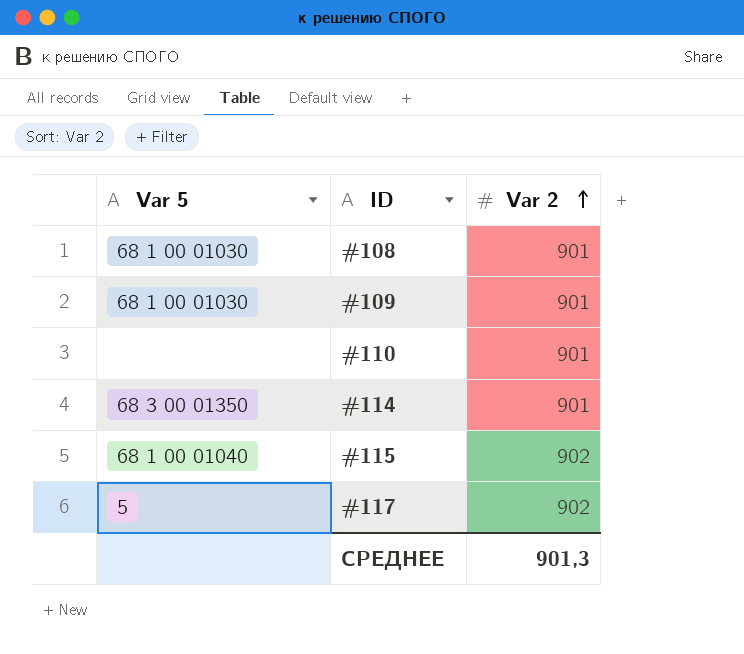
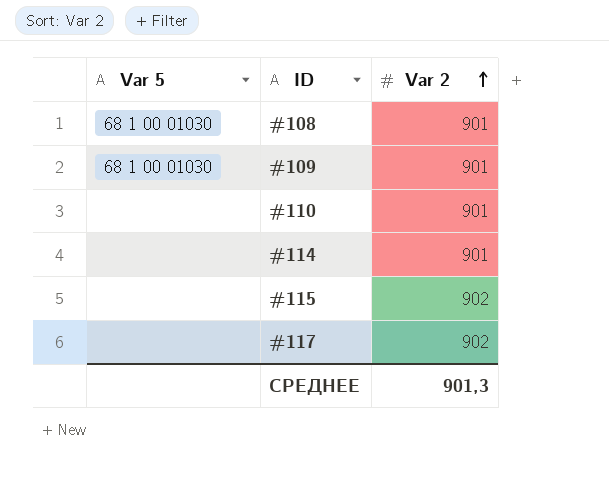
#114 | Var 5: 68 3 00 01350 -> none
#115 | Var 5: 68 1 00 01040 -> none
#117 | Var 5: 5 -> none

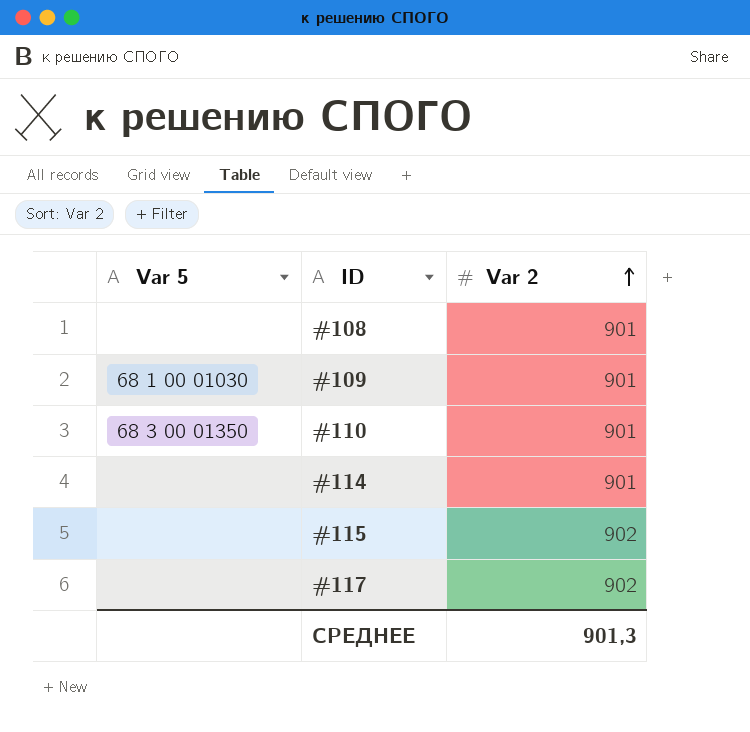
#108 | Var 5: 68 1 00 01030 -> none
#110 | Var 5: none -> 68 3 00 01350

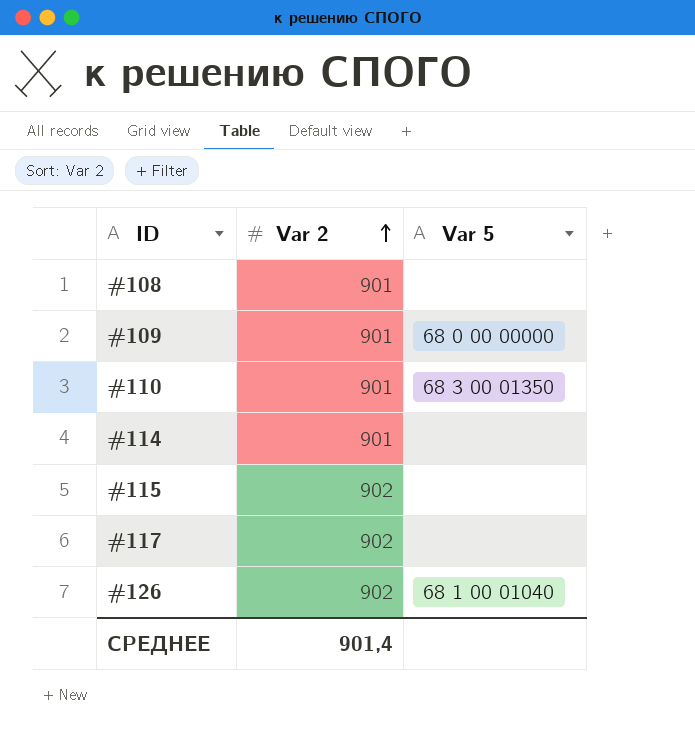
column Var 5 | position: 1 -> 3
#109 | Var 5: 68 1 00 01030 -> 68 0 00 00000
row #126: none -> 902 | 68 1 00 01040
СРЕДНЕЕ | Var 2: 901,3 -> 901,4

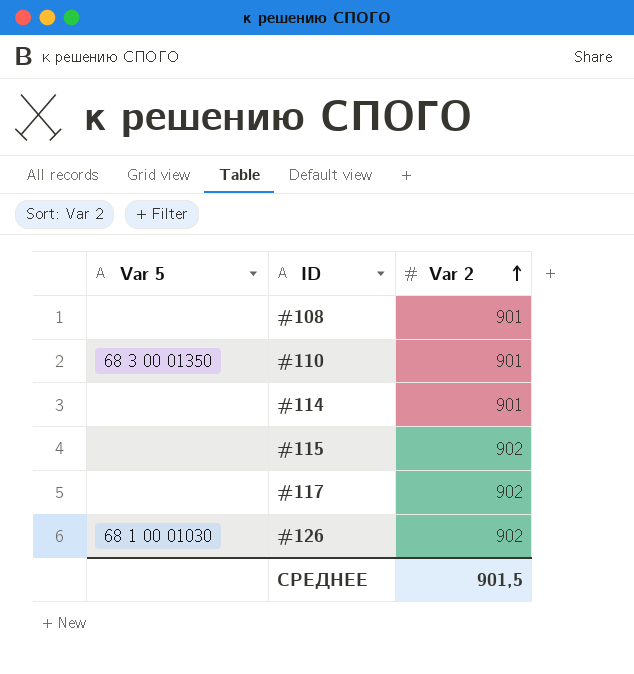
column Var 5 | position: 3 -> 1
row #109: 901 | 68 0 00 00000 -> none
#126 | Var 5: 68 1 00 01040 -> 68 1 00 01030
СРЕДНЕЕ | Var 2: 901,4 -> 901,5

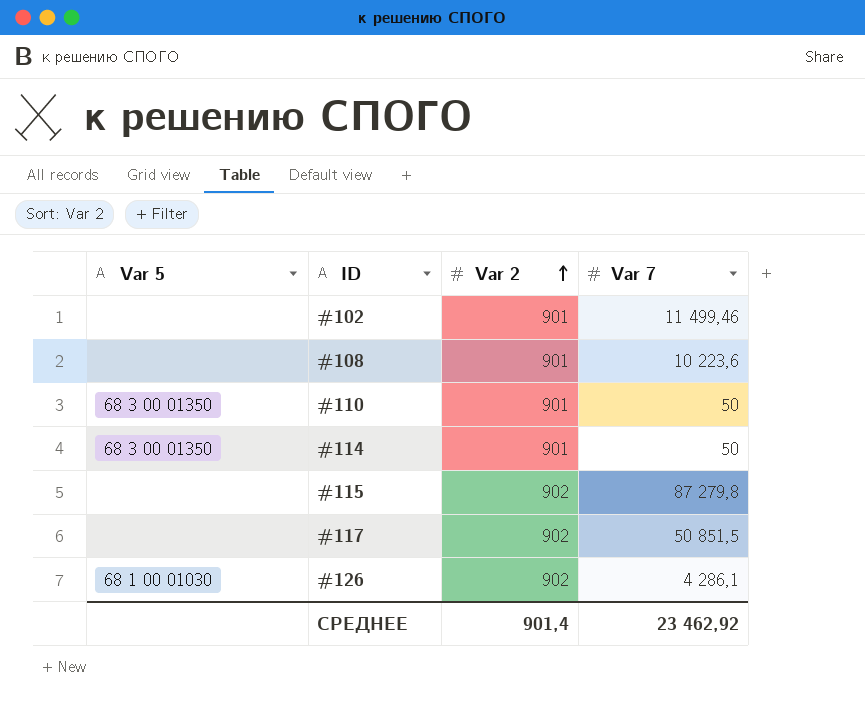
column Var 7 | position: none -> 4
row #102: none -> none | 901 | 11 499,46
#114 | Var 5: none -> 68 3 00 01350
СРЕДНЕЕ | Var 2: 901,5 -> 901,4

